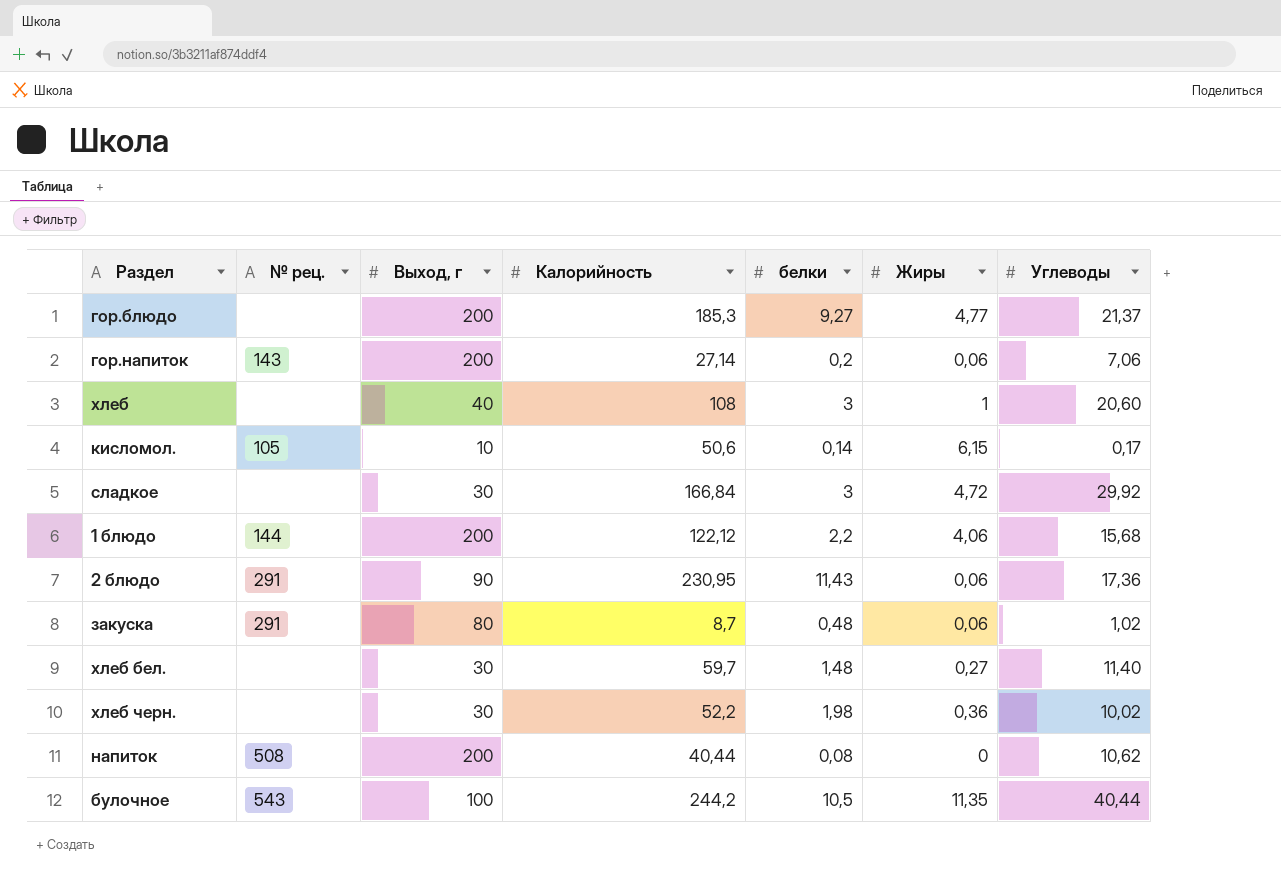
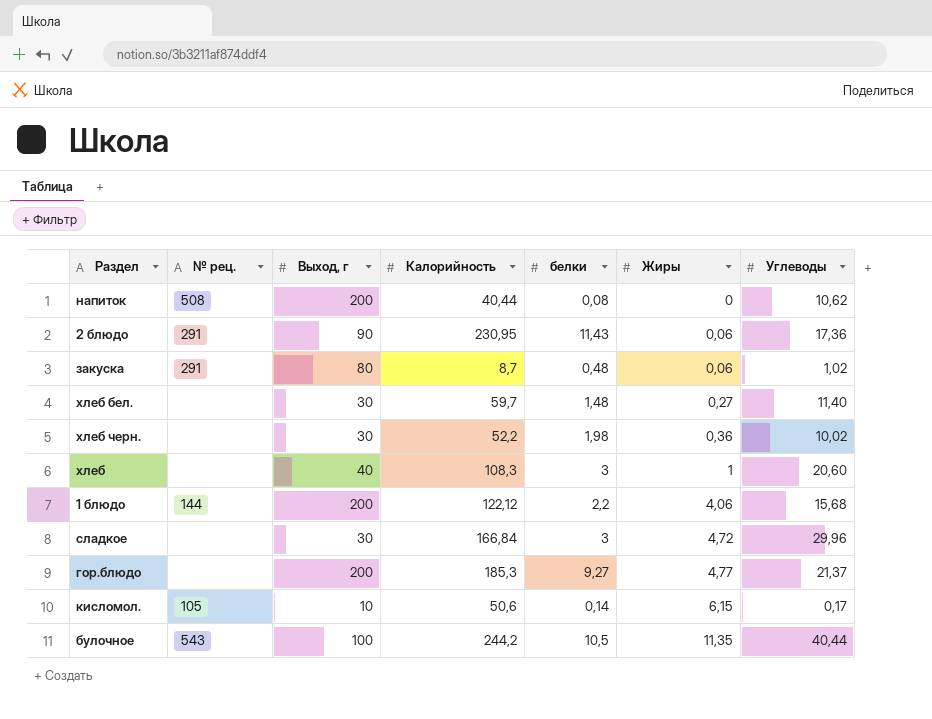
row order: none -> Жиры ascending
row гор.напиток: 143 | 200 | 27,14 | 0,2 | 0,06 | 7,06 -> none
хлеб | Калорийность: 108 -> 108,3
сладкое | Углеводы: 29,92 -> 29,96

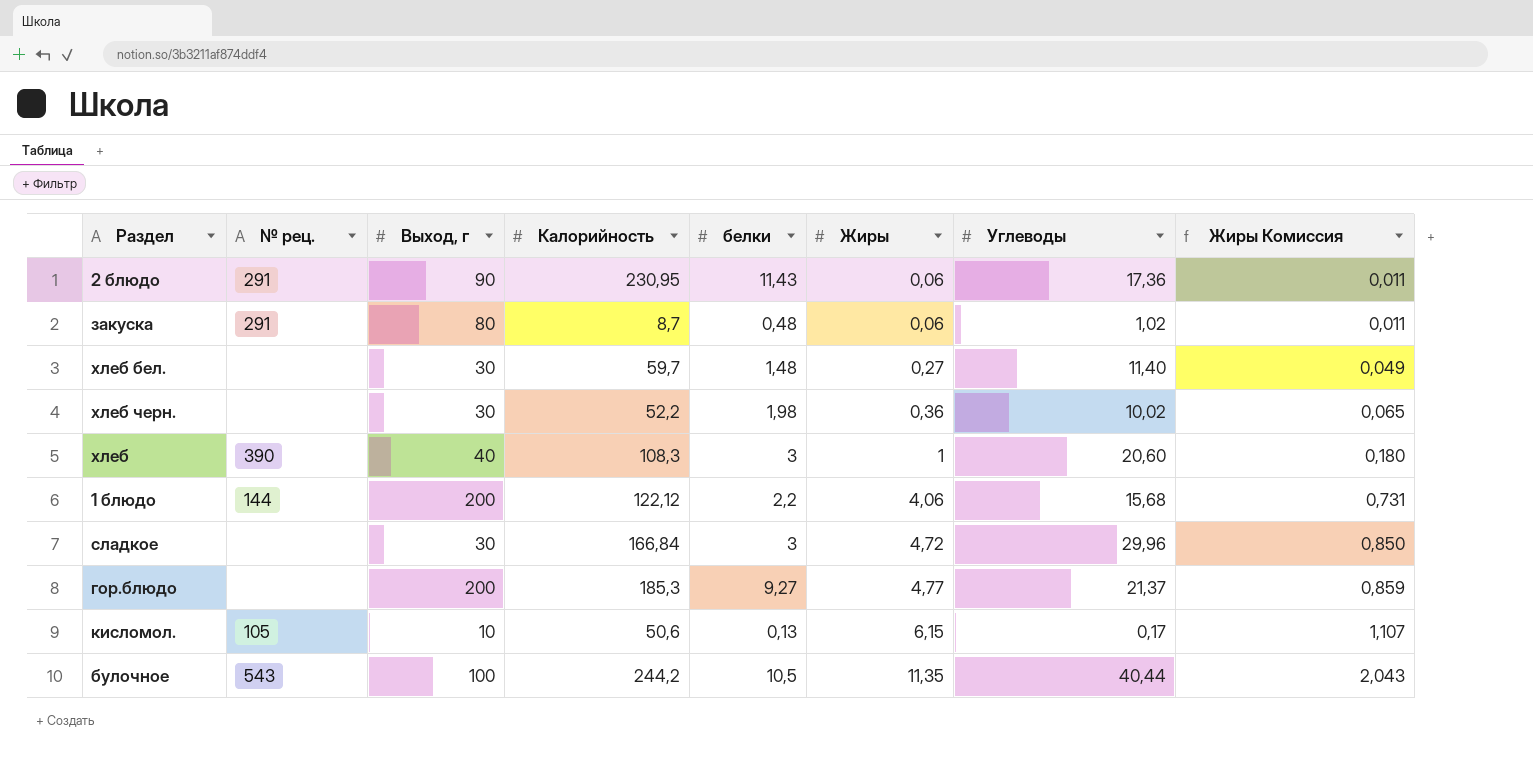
column Жиры Комиссия | formula: none -> [Жиры] * 0,18
row напиток: 508 | 200 | 40,44 | 0,08 | 0 | 10,62 -> none
хлеб | № рец.: none -> 390
кисломол. | белки: 0,14 -> 0,13

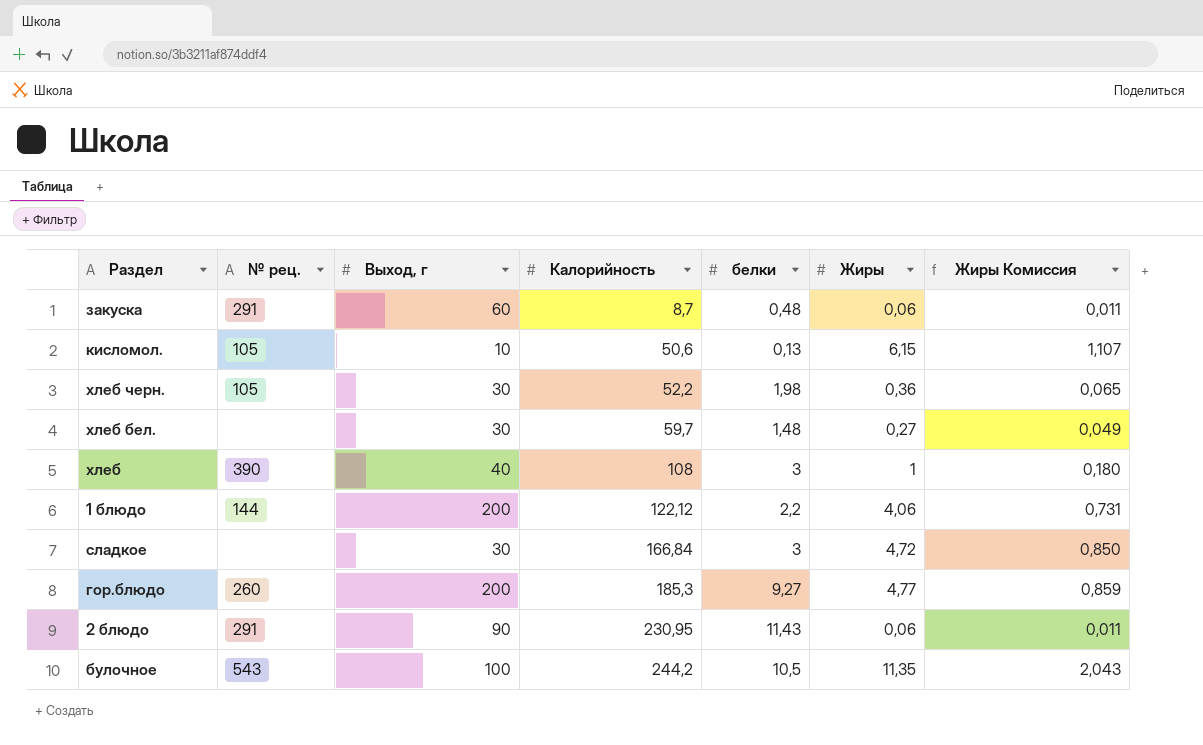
row order: Жиры ascending -> Калорийность ascending
column Углеводы | position: 7 -> none
закуска | Выход, г: 80 -> 60
хлеб черн. | № рец.: none -> 105
хлеб | Калорийность: 108,3 -> 108
гор.блюдо | № рец.: none -> 260

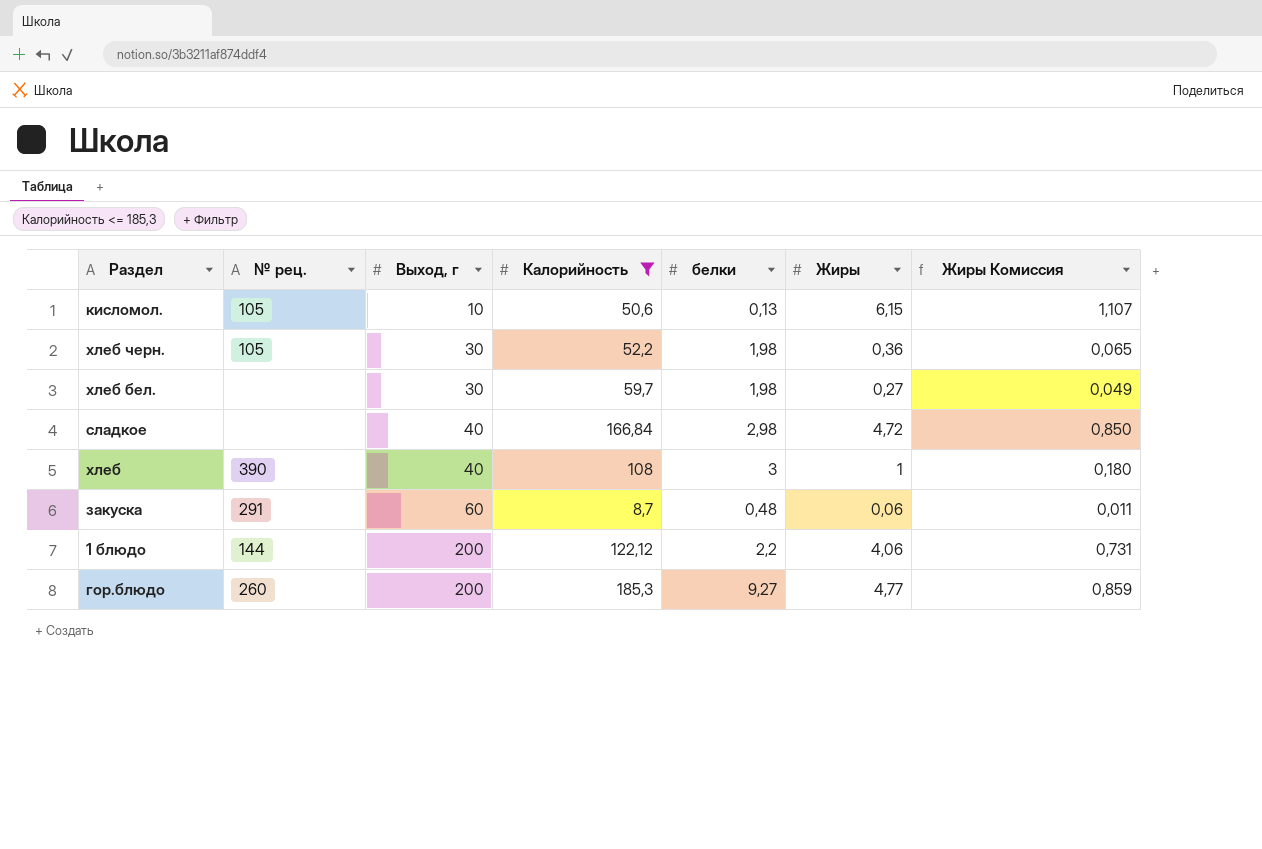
filter: none -> Калорийность <= 185,3
row order: Калорийность ascending -> Выход, г ascending
хлеб бел. | белки: 1,48 -> 1,98
сладкое | Выход, г: 30 -> 40
сладкое | белки: 3 -> 2,98

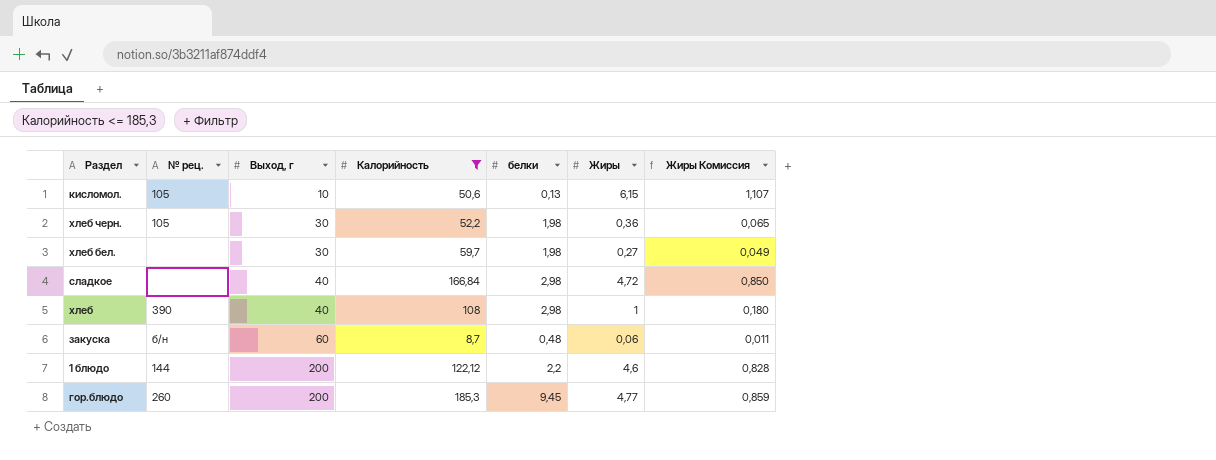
хлеб | белки: 3 -> 2,98
закуска | № рец.: 291 -> б/н
1 блюдо | Жиры: 4,06 -> 4,6
1 блюдо | Жиры Комиссия: 0,731 -> 0,828
гор.блюдо | белки: 9,27 -> 9,45

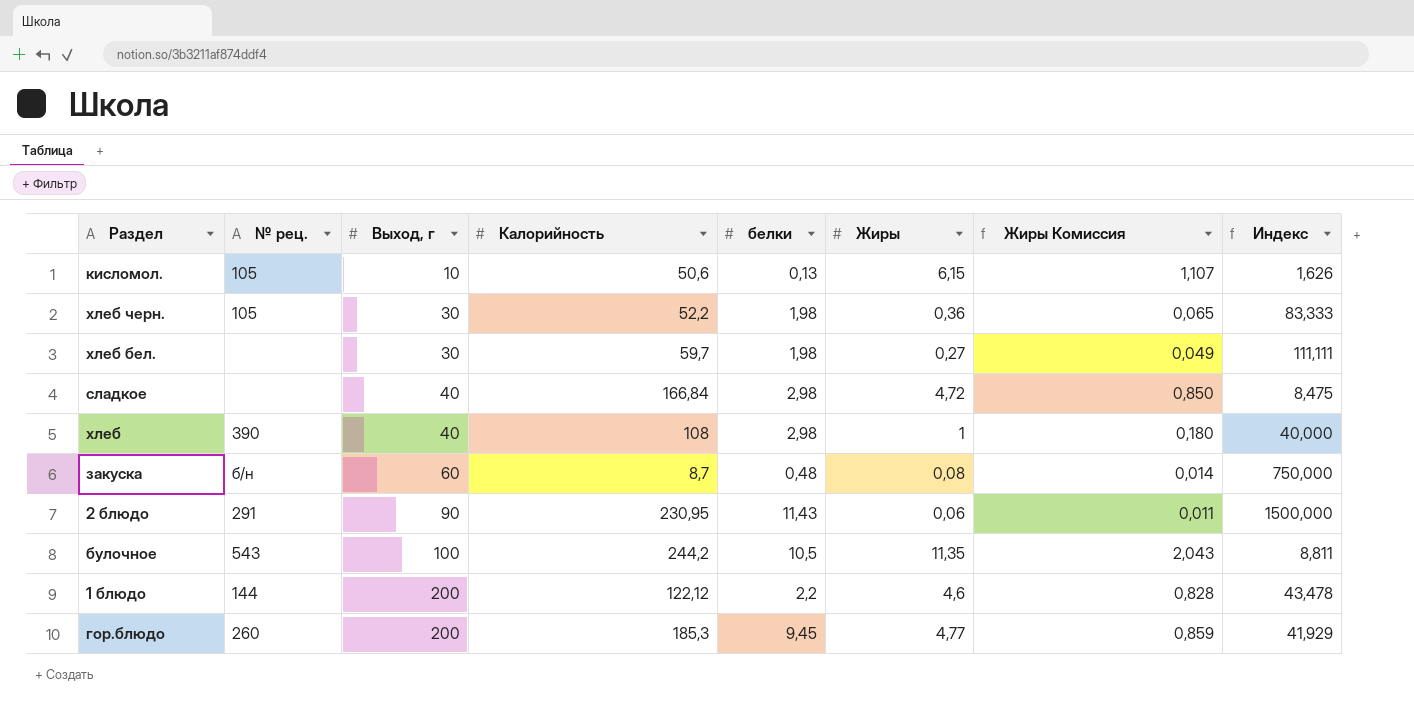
filter: Калорийность <= 185,3 -> none
column Индекс | formula: none -> [Выход, г] / [Жиры]
закуска | Жиры: 0,06 -> 0,08
закуска | Жиры Комиссия: 0,011 -> 0,014

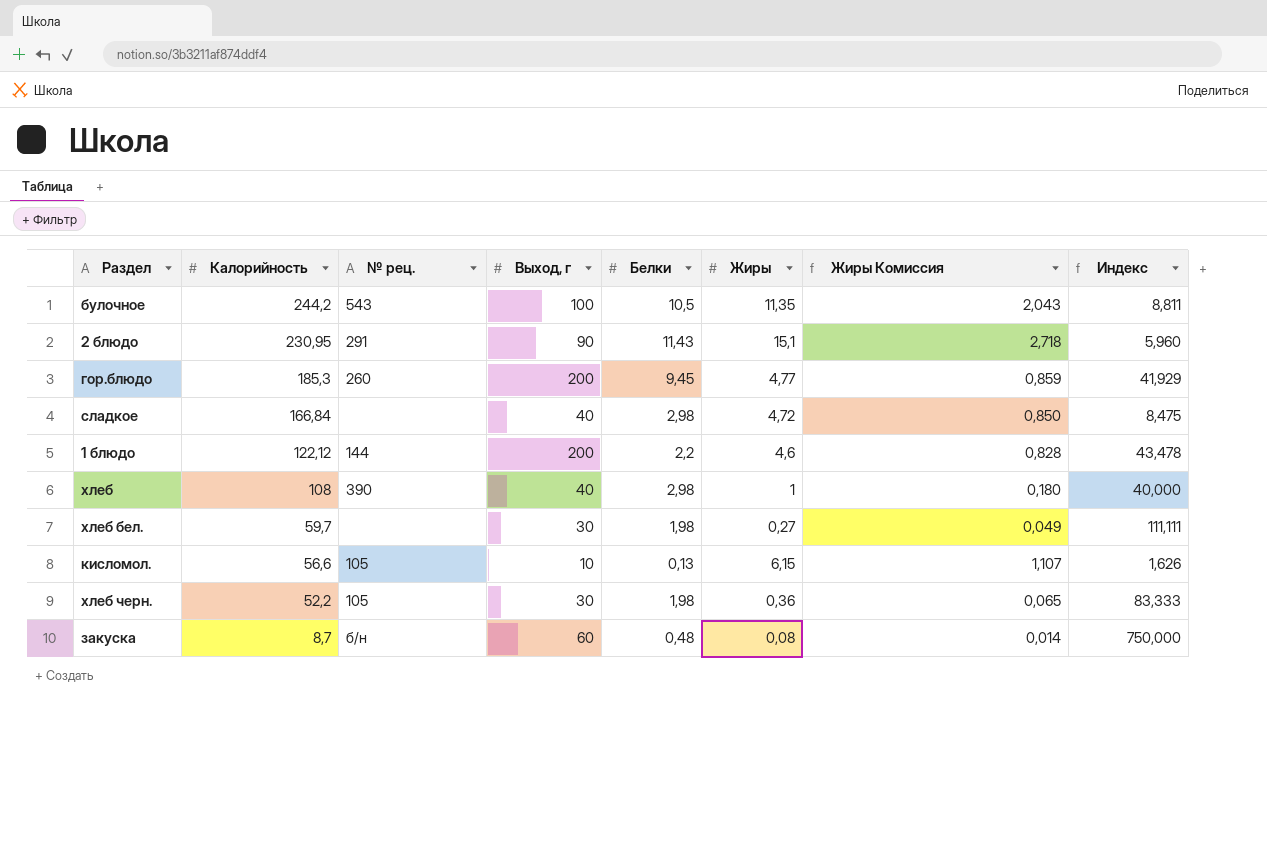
row order: Выход, г ascending -> Калорийность descending
column Калорийность | position: 4 -> 2
column name: белки -> Белки
2 блюдо | Жиры: 0,06 -> 15,1
2 блюдо | Жиры Комиссия: 0,011 -> 2,718
2 блюдо | Индекс: 1500,000 -> 5,960
кисломол. | Калорийность: 50,6 -> 56,6

